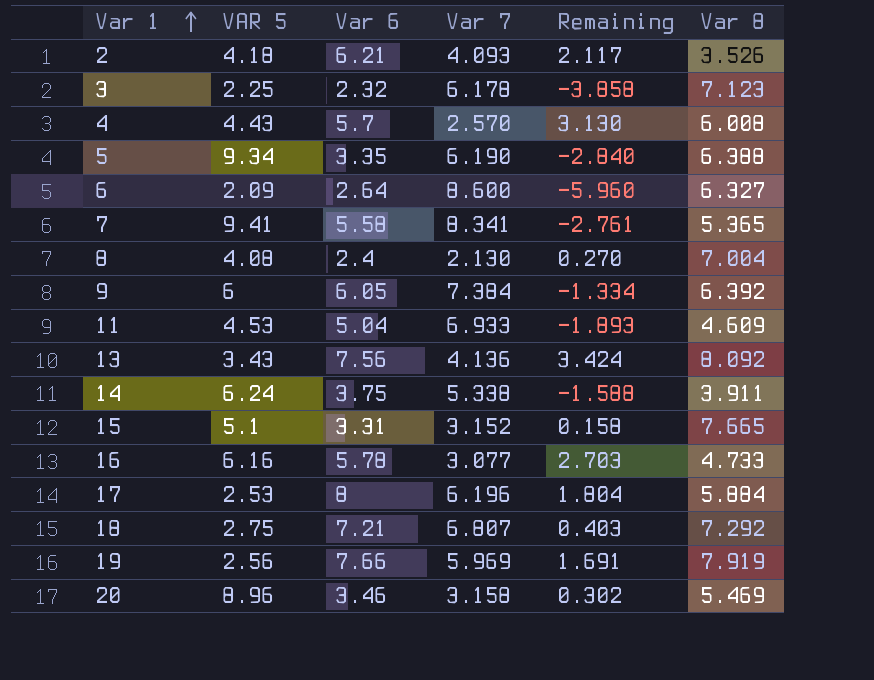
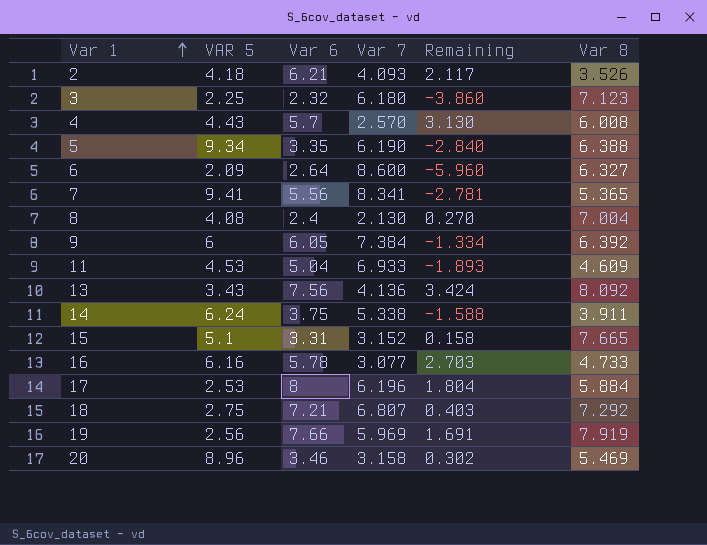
3 | Var 7: 6.178 -> 6.180
3 | Remaining: -3.858 -> -3.860
7 | Var 6: 5.58 -> 5.56
7 | Remaining: -2.761 -> -2.781

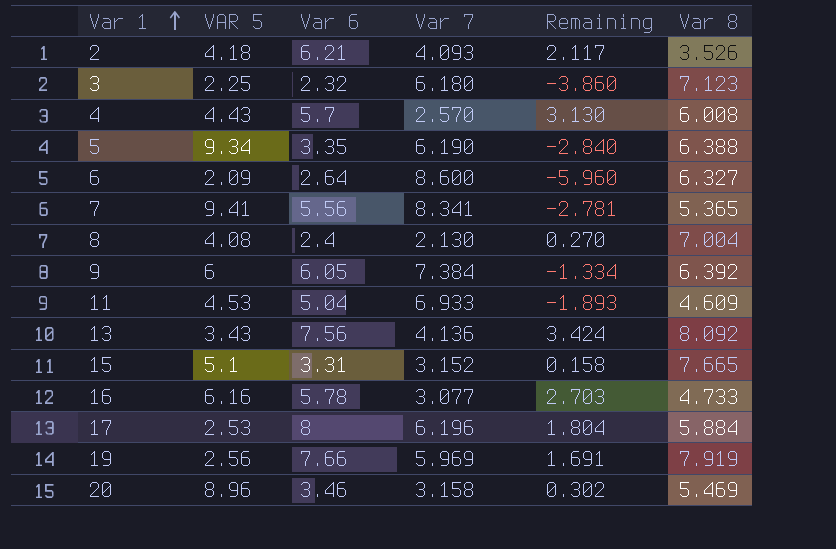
row 14: 6.24 | 3.75 | 5.338 | -1.588 | 3.911 -> none
row 18: 2.75 | 7.21 | 6.807 | 0.403 | 7.292 -> none

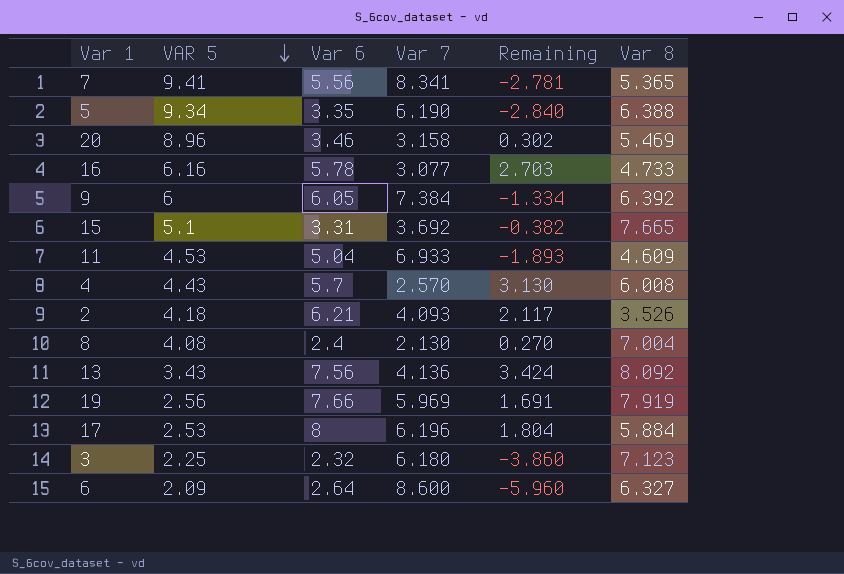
row order: Var 1 ascending -> VAR 5 descending
15 | Var 7: 3.152 -> 3.692
15 | Remaining: 0.158 -> -0.382

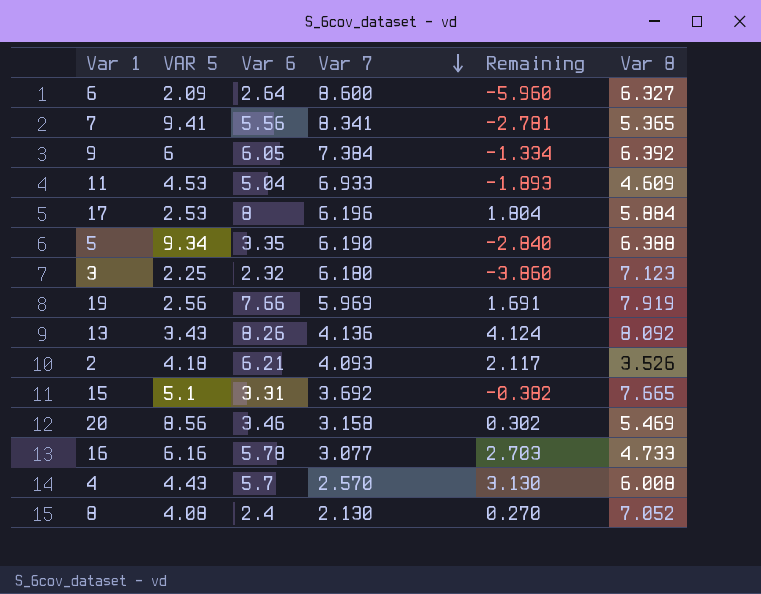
row order: VAR 5 descending -> Var 7 descending
13 | Var 6: 7.56 -> 8.26
13 | Remaining: 3.424 -> 4.124
20 | VAR 5: 8.96 -> 8.56
8 | Var 8: 7.004 -> 7.052

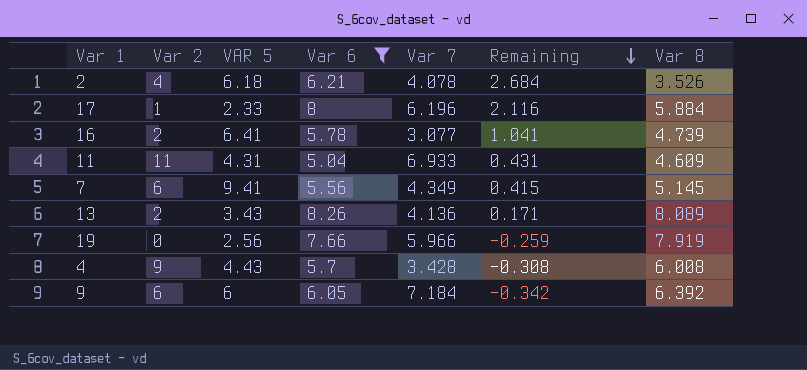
filter: none -> Var 6 >= 5.04
row order: Var 7 descending -> Remaining descending
column Var 2 | position: none -> 2
column Remaining | formula: [Var 6] - [Var 7] -> [Var 6] - [Var 8]
2 | VAR 5: 4.18 -> 6.18
2 | Var 7: 4.093 -> 4.078
17 | VAR 5: 2.53 -> 2.33
16 | VAR 5: 6.16 -> 6.41
16 | Var 8: 4.733 -> 4.739
11 | VAR 5: 4.53 -> 4.31
7 | Var 7: 8.341 -> 4.349
7 | Var 8: 5.365 -> 5.145
13 | Var 8: 8.092 -> 8.089
19 | Var 7: 5.969 -> 5.966
4 | Var 7: 2.570 -> 3.428
9 | Var 7: 7.384 -> 7.184

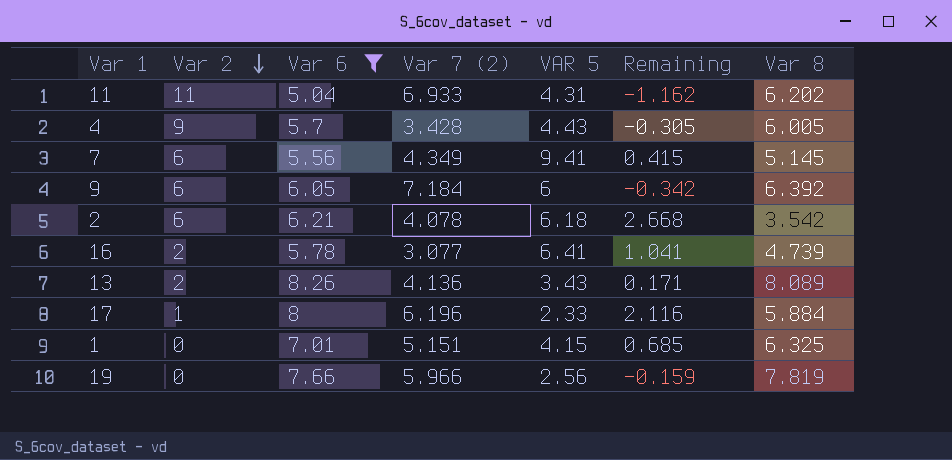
row order: Remaining descending -> Var 2 descending
column name: Var 7 -> Var 7 (2)
column VAR 5 | position: 3 -> 5
11 | Remaining: 0.431 -> -1.162
11 | Var 8: 4.609 -> 6.202
4 | Remaining: -0.308 -> -0.305
4 | Var 8: 6.008 -> 6.005
2 | Var 2: 4 -> 6
2 | Remaining: 2.684 -> 2.668
2 | Var 8: 3.526 -> 3.542
row 1: none -> 0 | 7.01 | 5.151 | 4.15 | 0.685 | 6.325
19 | Remaining: -0.259 -> -0.159
19 | Var 8: 7.919 -> 7.819

